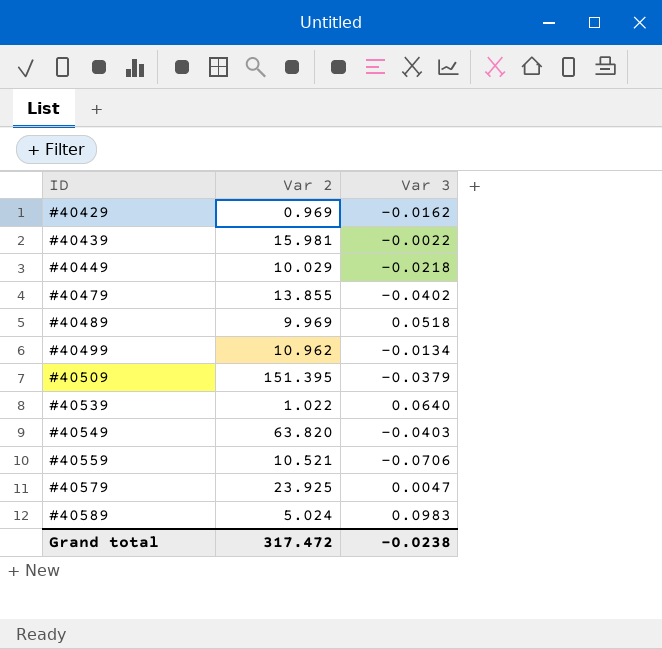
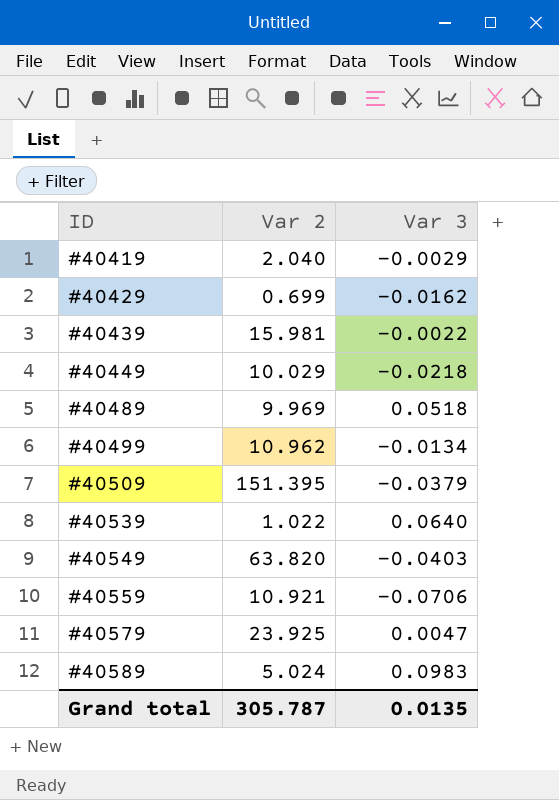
row #40479: 13.855 | -0.0402 -> none
row #40419: none -> 2.040 | -0.0029
#40429 | Var 2: 0.969 -> 0.699
#40559 | Var 2: 10.521 -> 10.921
Grand total | Var 2: 317.472 -> 305.787
Grand total | Var 3: -0.0238 -> 0.0135

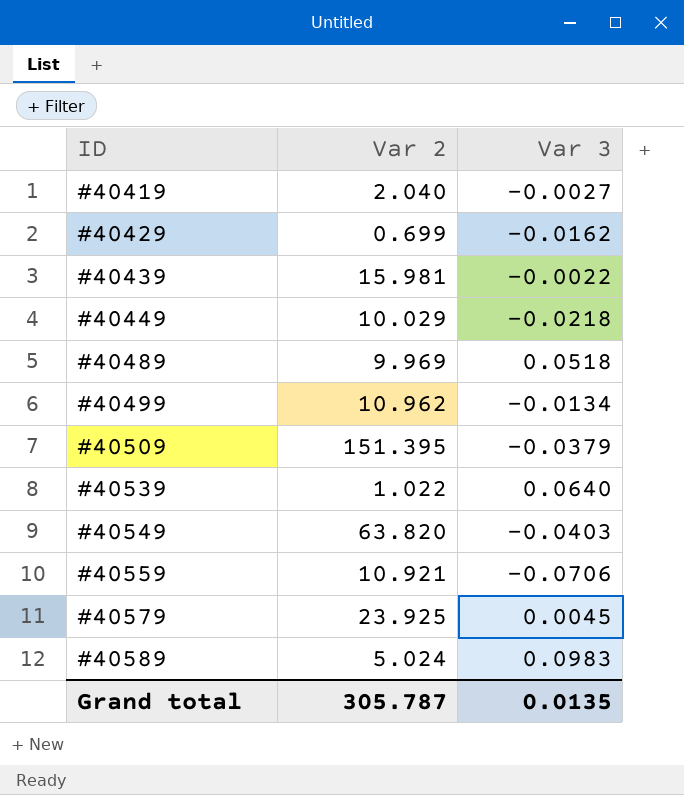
#40419 | Var 3: -0.0029 -> -0.0027
#40579 | Var 3: 0.0047 -> 0.0045

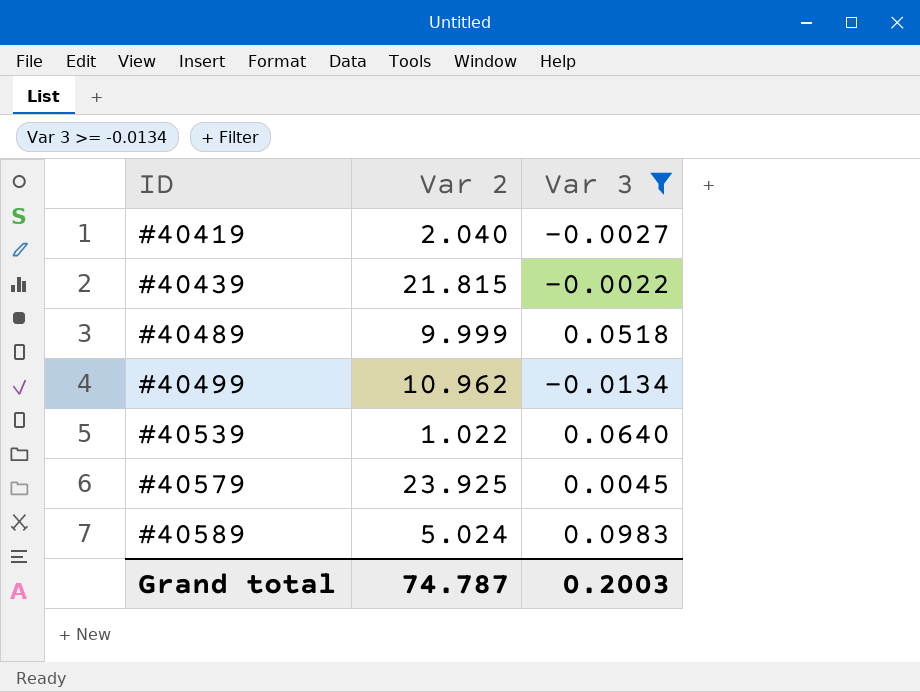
filter: none -> Var 3 >= -0.0134
#40439 | Var 2: 15.981 -> 21.815
#40489 | Var 2: 9.969 -> 9.999
Grand total | Var 2: 305.787 -> 74.787
Grand total | Var 3: 0.0135 -> 0.2003

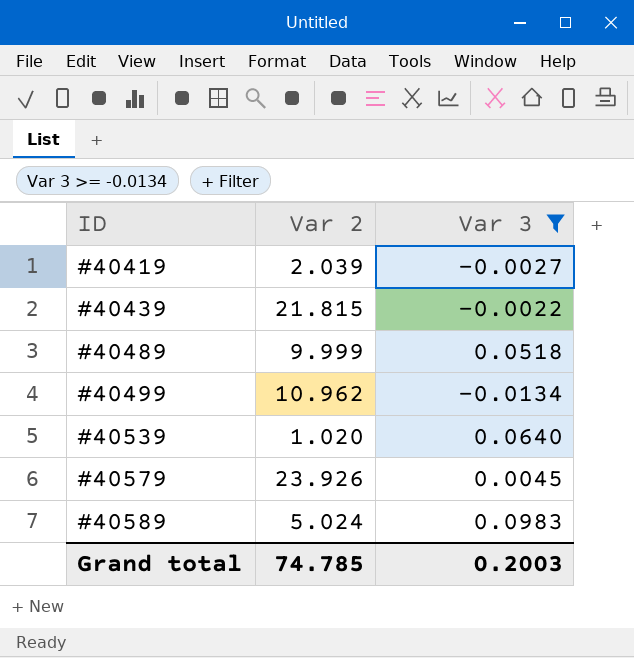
#40419 | Var 2: 2.040 -> 2.039
#40539 | Var 2: 1.022 -> 1.020
#40579 | Var 2: 23.925 -> 23.926
Grand total | Var 2: 74.787 -> 74.785

